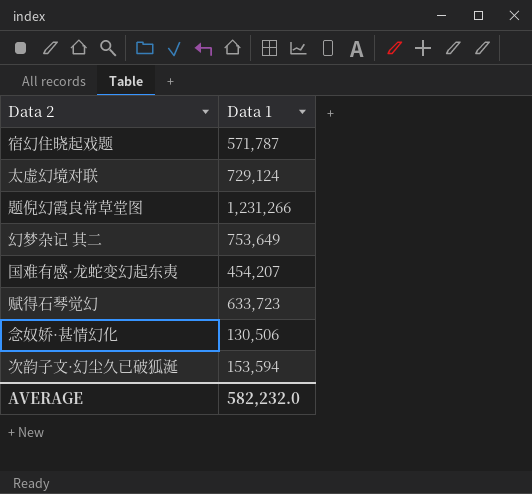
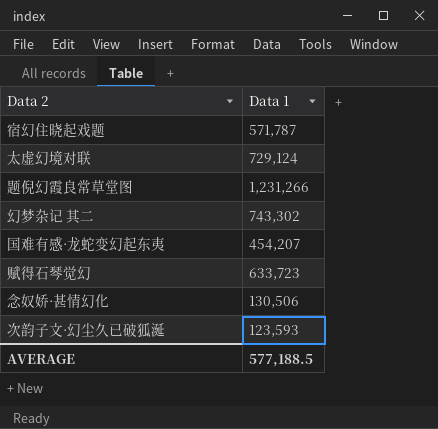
幻梦杂记 其二 | Data 1: 753,649 -> 743,302
次韵子文·幻尘久已破狐涎 | Data 1: 153,594 -> 123,593
AVERAGE | Data 1: 582,232.0 -> 577,188.5

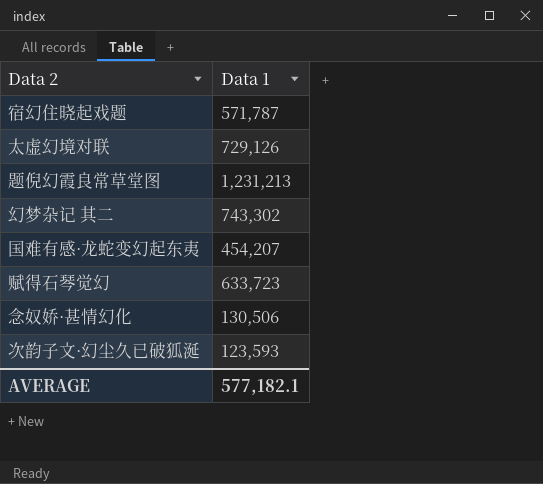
太虚幻境对联 | Data 1: 729,124 -> 729,126
题倪幻霞良常草堂图 | Data 1: 1,231,266 -> 1,231,213
AVERAGE | Data 1: 577,188.5 -> 577,182.1

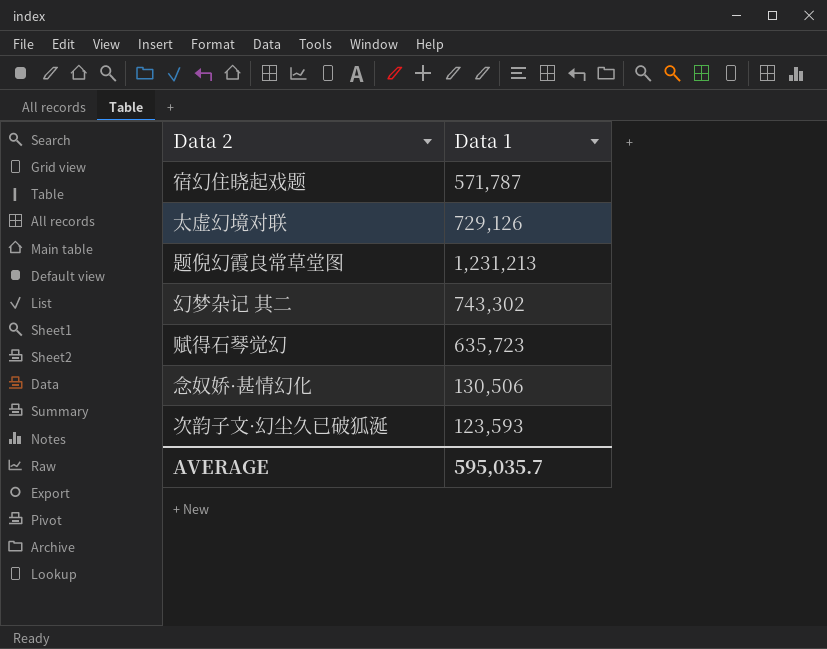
row 国难有感·龙蛇变幻起东夷: 454,207 -> none
赋得石琴觉幻 | Data 1: 633,723 -> 635,723
AVERAGE | Data 1: 577,182.1 -> 595,035.7

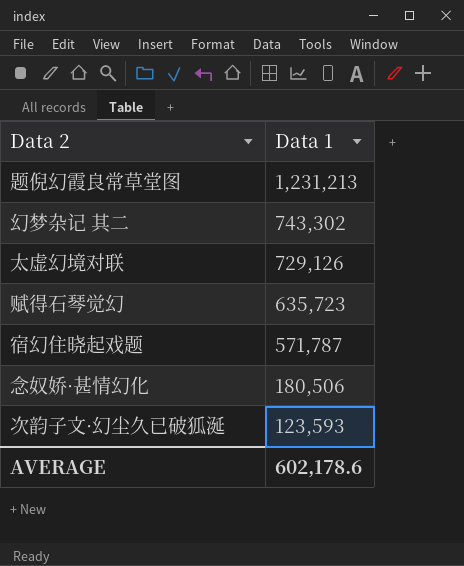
row order: none -> Data 1 descending
念奴娇·甚情幻化 | Data 1: 130,506 -> 180,506
AVERAGE | Data 1: 595,035.7 -> 602,178.6

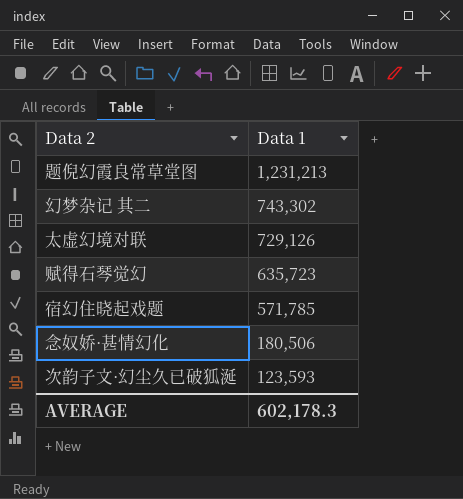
宿幻住晓起戏题 | Data 1: 571,787 -> 571,785
AVERAGE | Data 1: 602,178.6 -> 602,178.3

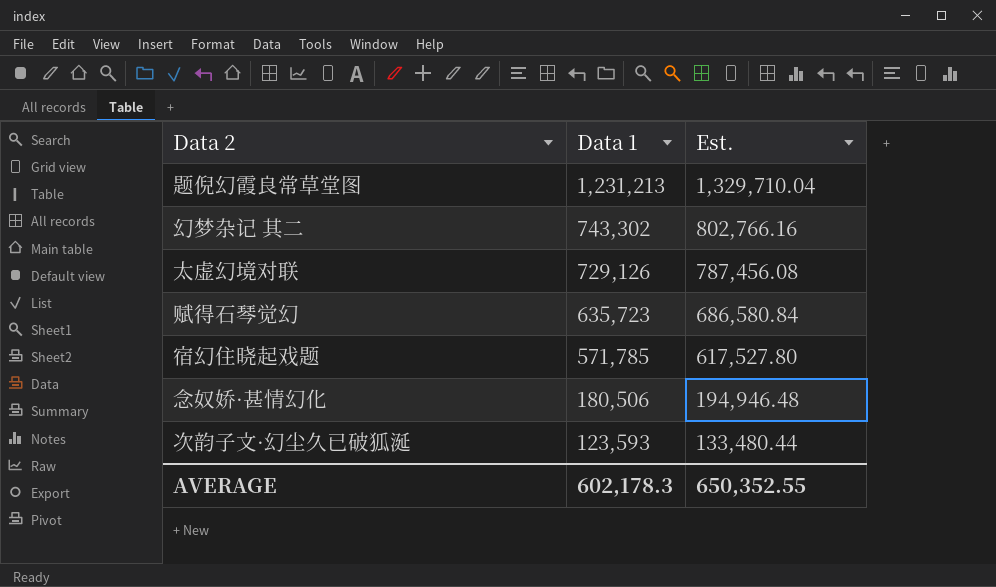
column Est. | formula: none -> [Data 1] * 1.08

